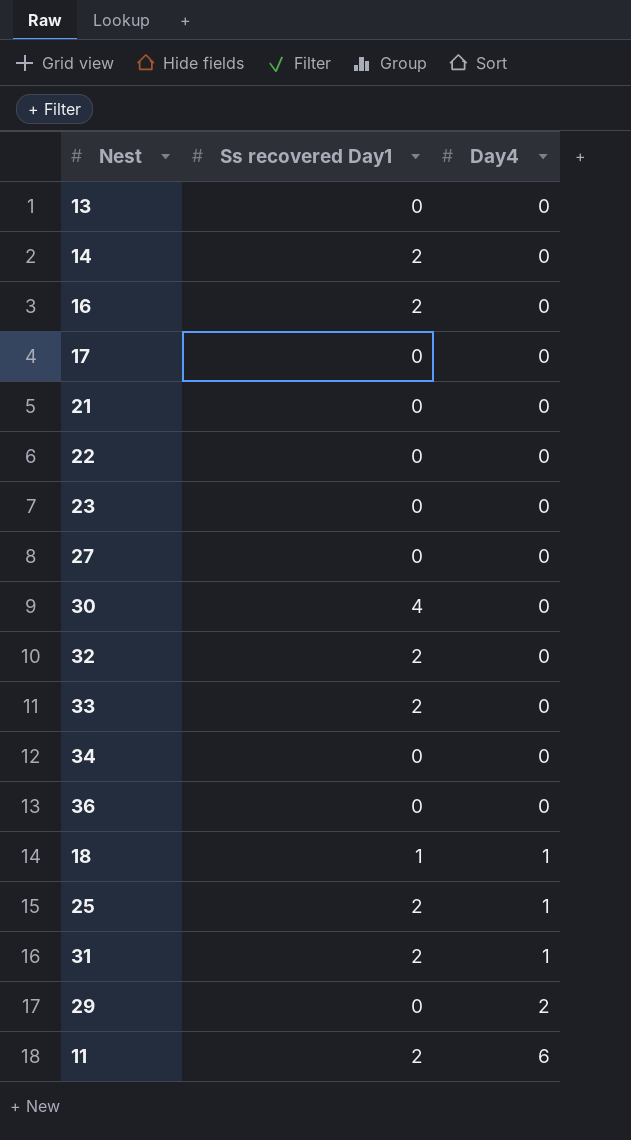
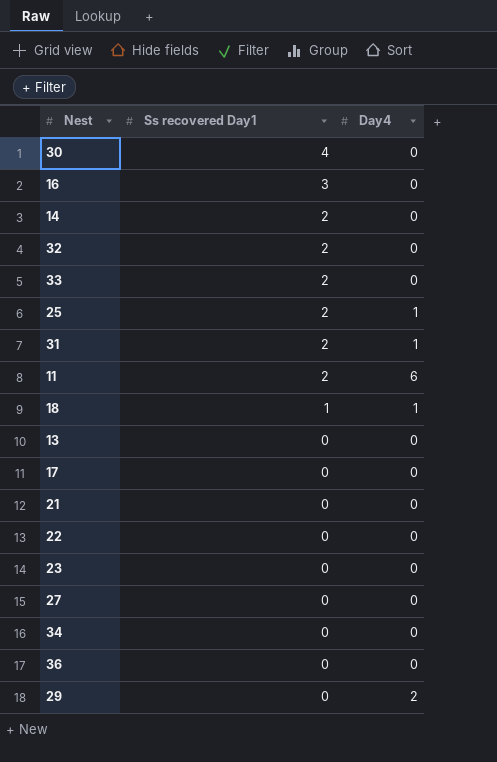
row order: Day4 ascending -> Ss recovered Day1 descending
16 | Ss recovered Day1: 2 -> 3

